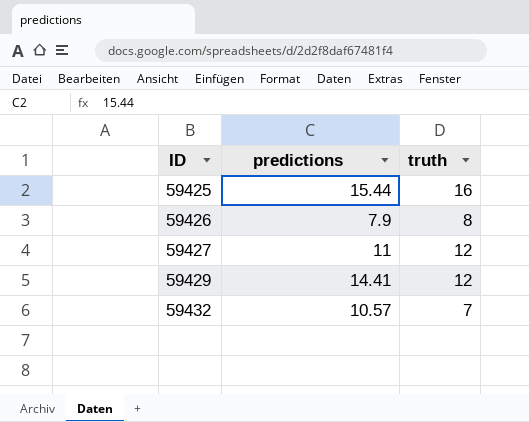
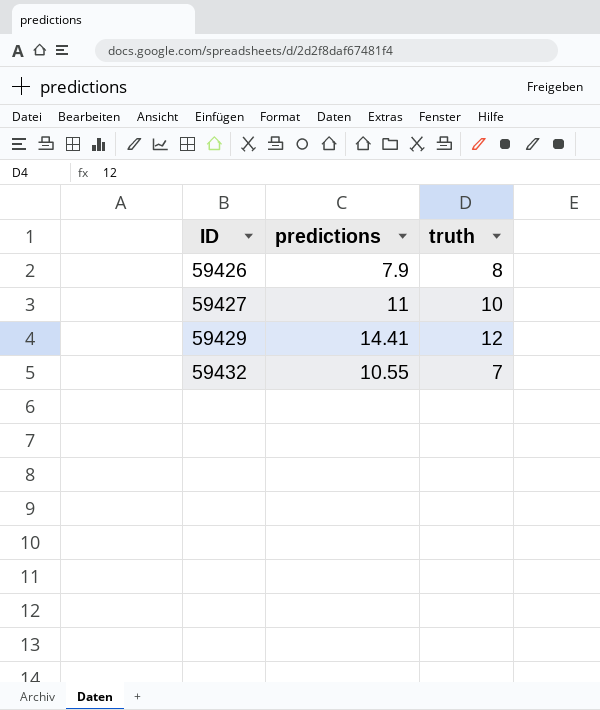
row 59425: 15.44 | 16 -> none
59427 | truth: 12 -> 10
59432 | predictions: 10.57 -> 10.55

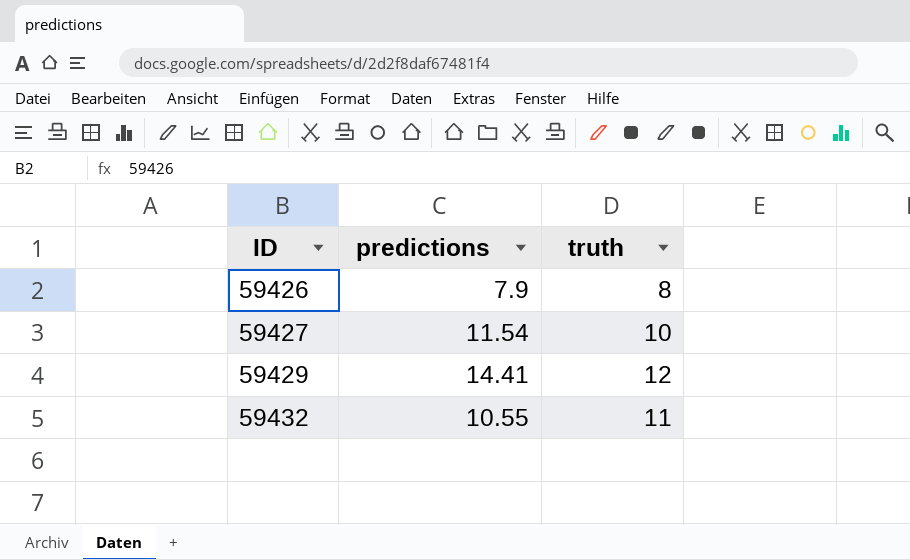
59427 | predictions: 11 -> 11.54
59432 | truth: 7 -> 11

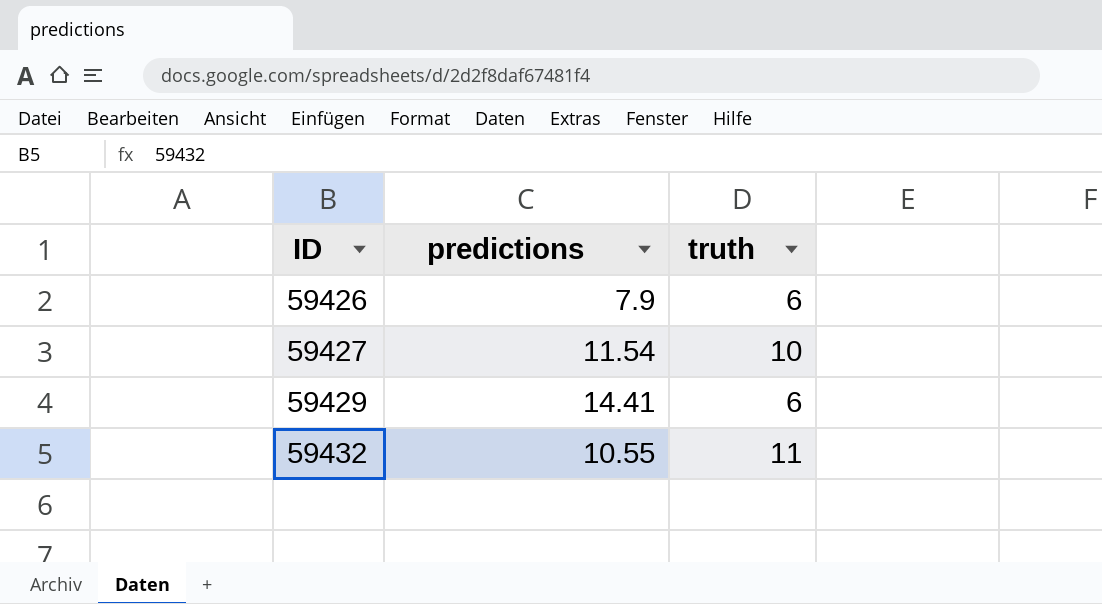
59426 | truth: 8 -> 6
59429 | truth: 12 -> 6

